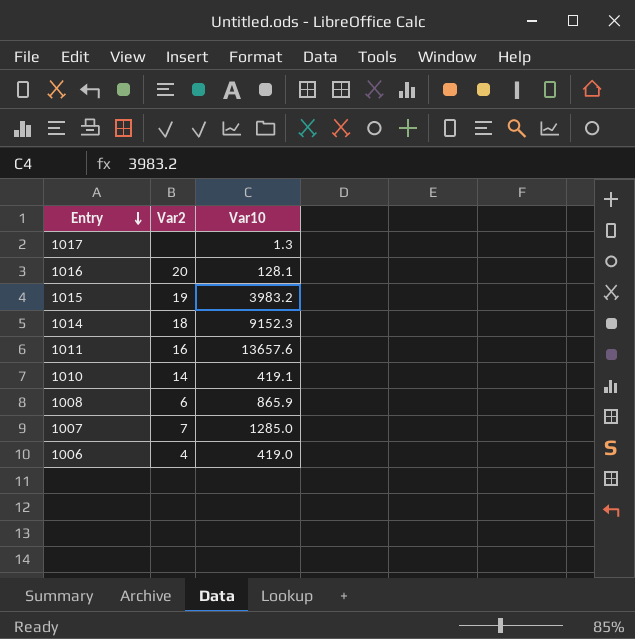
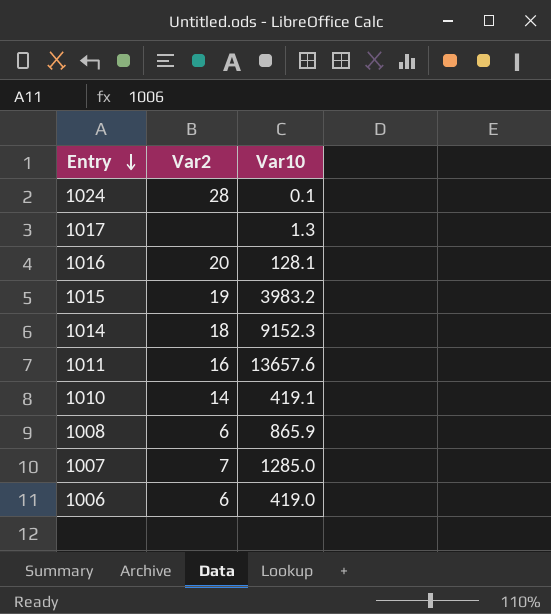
row 1024: none -> 28 | 0.1
1006 | Var2: 4 -> 6

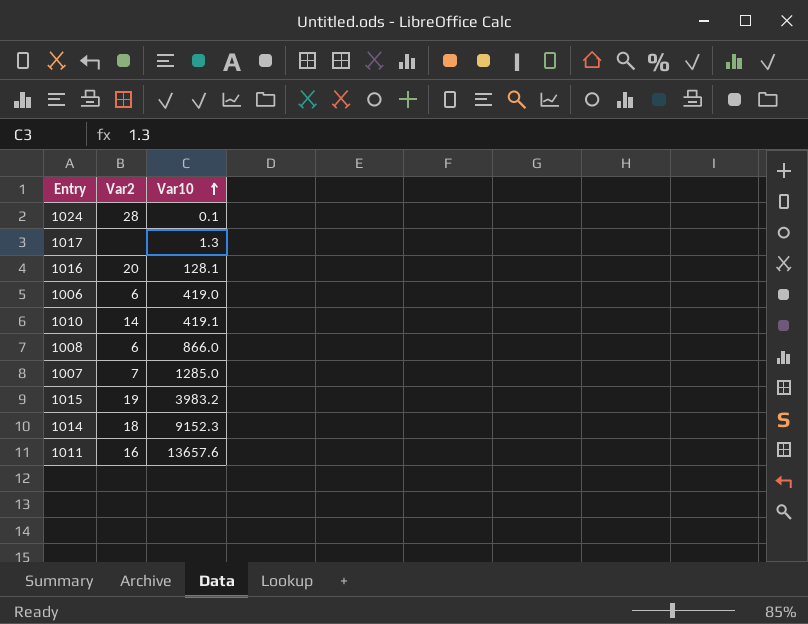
row order: Entry descending -> Var10 ascending
1008 | Var10: 865.9 -> 866.0

